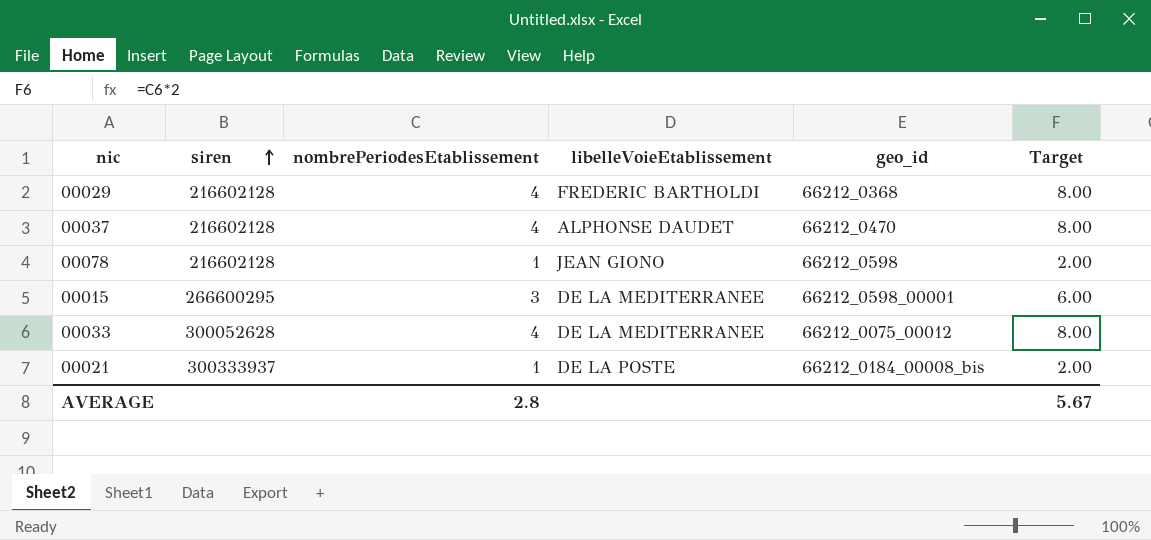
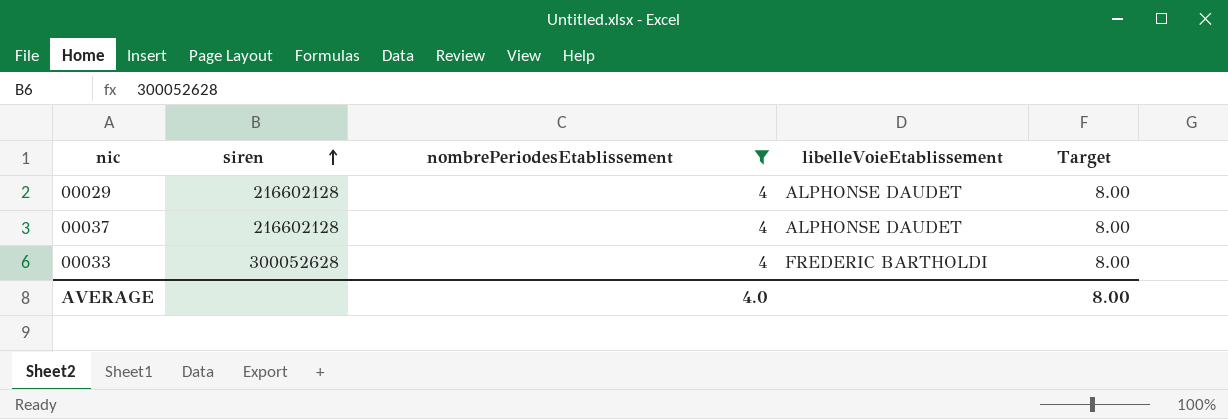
filter: none -> nombrePeriodesEtablissement = 4
column geo_id | position: 5 -> none
00029 | libelleVoieEtablissement: FREDERIC BARTHOLDI -> ALPHONSE DAUDET
00033 | libelleVoieEtablissement: DE LA MEDITERRANEE -> FREDERIC BARTHOLDI
AVERAGE | nombrePeriodesEtablissement: 2.8 -> 4.0
AVERAGE | Target: 5.67 -> 8.00

